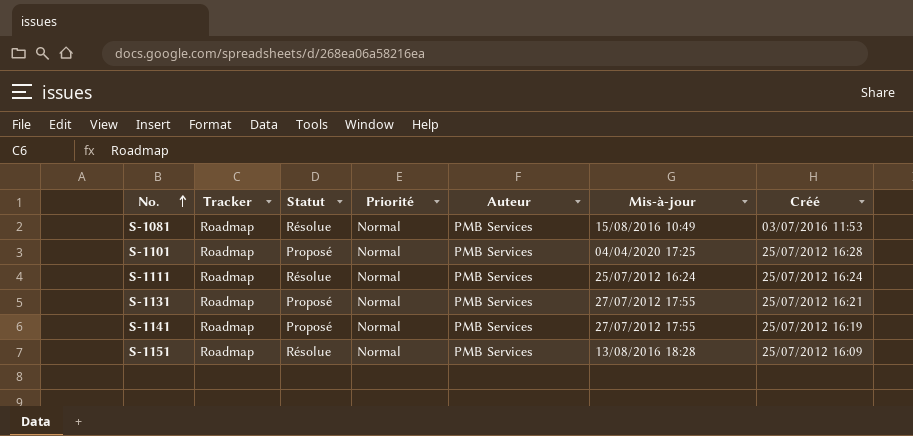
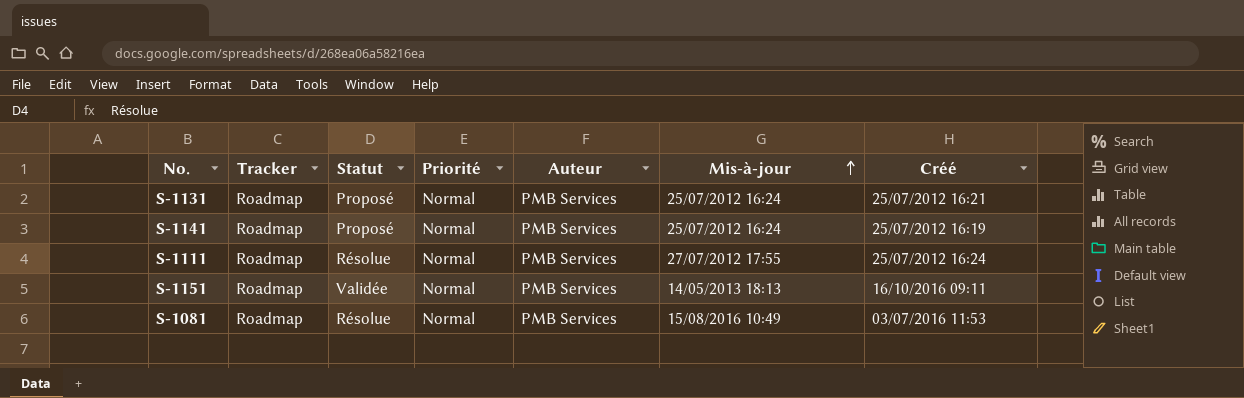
row order: No. ascending -> Mis-à-jour ascending
row S-1101: Roadmap | Proposé | Normal | PMB Services | 04/04/2020 17:25 | 25/07/2012 16:28 -> none
S-1131 | Mis-à-jour: 27/07/2012 17:55 -> 25/07/2012 16:24
S-1141 | Mis-à-jour: 27/07/2012 17:55 -> 25/07/2012 16:24
S-1111 | Mis-à-jour: 25/07/2012 16:24 -> 27/07/2012 17:55
S-1151 | Statut: Résolue -> Validée
S-1151 | Mis-à-jour: 13/08/2016 18:28 -> 14/05/2013 18:13
S-1151 | Créé: 25/07/2012 16:09 -> 16/10/2016 09:11

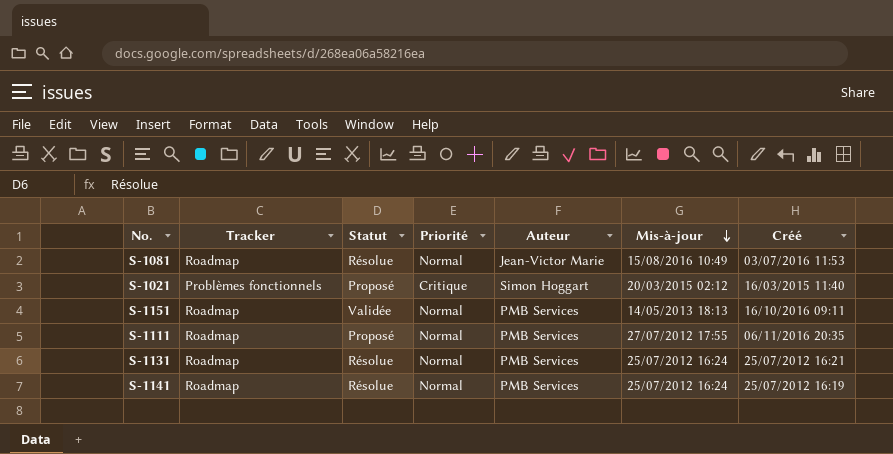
row order: Mis-à-jour ascending -> Mis-à-jour descending
S-1081 | Auteur: PMB Services -> Jean-Victor Marie
row S-1021: none -> Problèmes fonctionnels | Proposé | Critique | Simon Hoggart | 20/03/2015 02:12 | 16/03/2015 11:40
S-1111 | Statut: Résolue -> Proposé
S-1111 | Créé: 25/07/2012 16:24 -> 06/11/2016 20:35
S-1131 | Statut: Proposé -> Résolue
S-1141 | Statut: Proposé -> Résolue

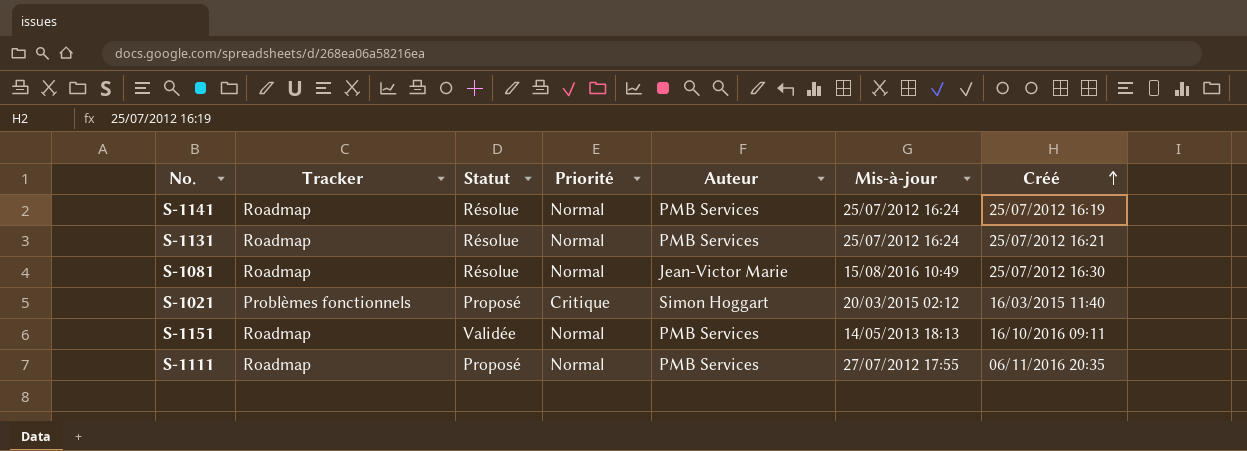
row order: Mis-à-jour descending -> Créé ascending
S-1081 | Créé: 03/07/2016 11:53 -> 25/07/2012 16:30

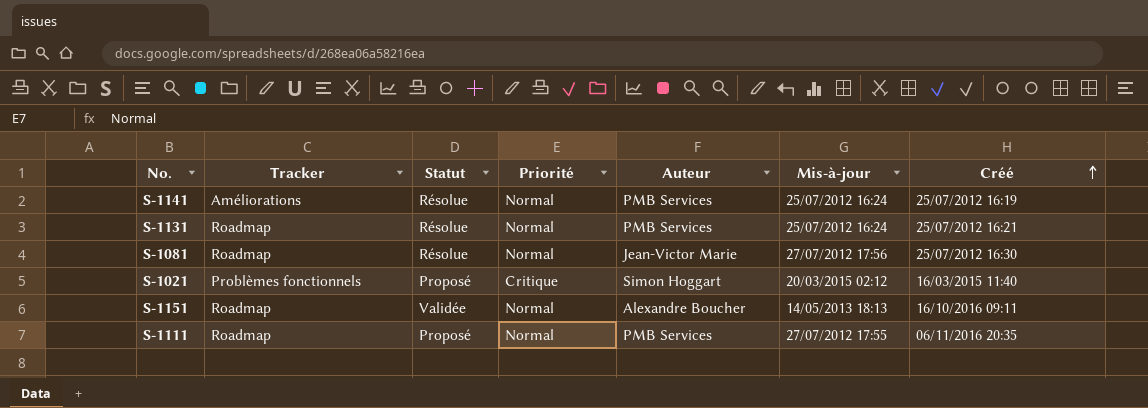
S-1141 | Tracker: Roadmap -> Améliorations
S-1081 | Mis-à-jour: 15/08/2016 10:49 -> 27/07/2012 17:56
S-1151 | Auteur: PMB Services -> Alexandre Boucher

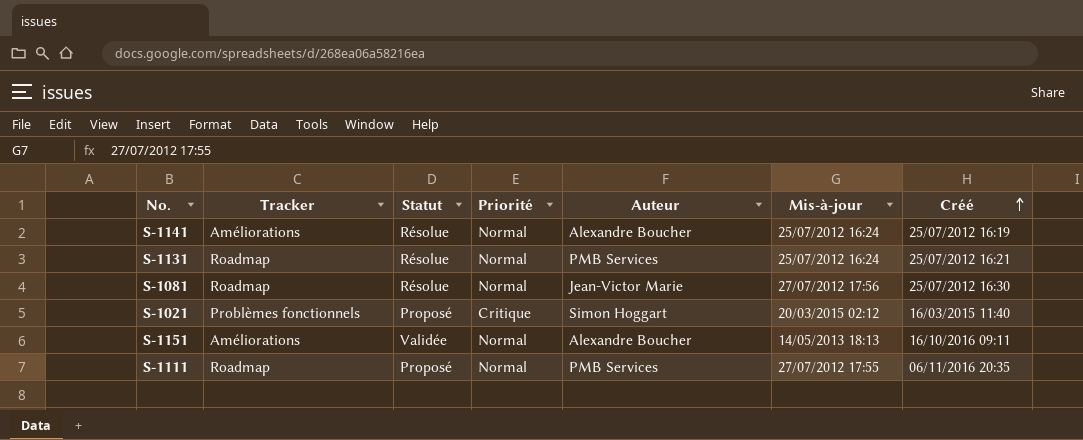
S-1141 | Auteur: PMB Services -> Alexandre Boucher
S-1151 | Tracker: Roadmap -> Améliorations

